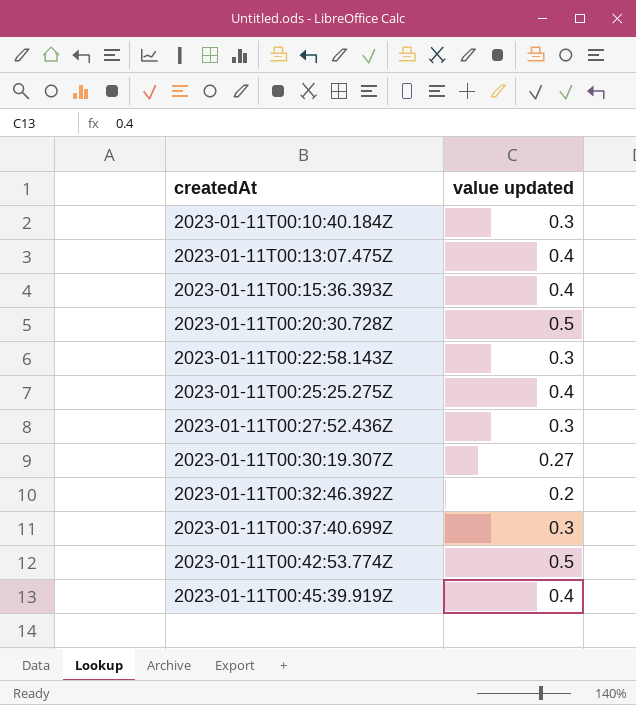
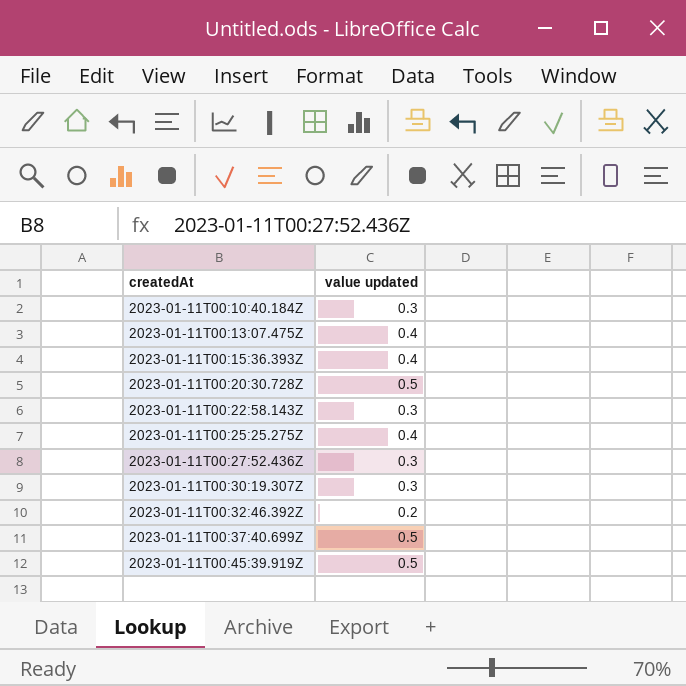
row 2023-01-11T00:42:53.774Z: 0.5 -> none
2023-01-11T00:30:19.307Z | value updated: 0.27 -> 0.3
2023-01-11T00:37:40.699Z | value updated: 0.3 -> 0.5
2023-01-11T00:45:39.919Z | value updated: 0.4 -> 0.5

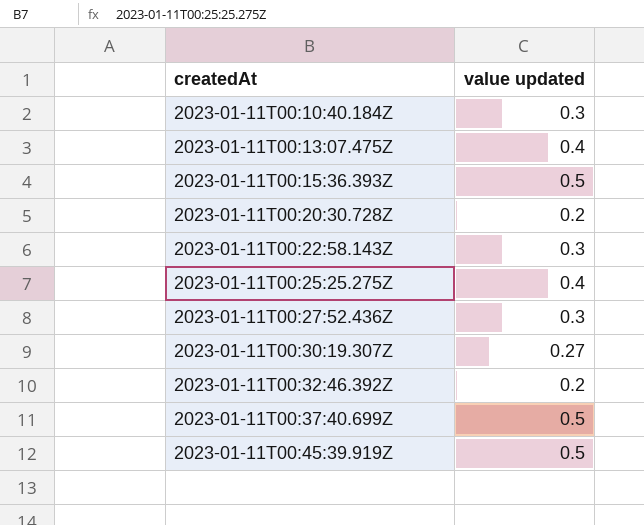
2023-01-11T00:15:36.393Z | value updated: 0.4 -> 0.5
2023-01-11T00:20:30.728Z | value updated: 0.5 -> 0.2
2023-01-11T00:30:19.307Z | value updated: 0.3 -> 0.27

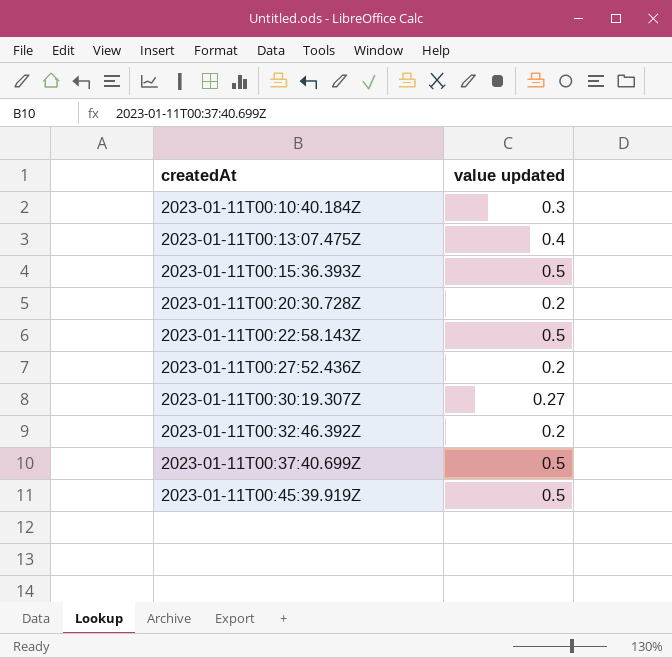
row 2023-01-11T00:25:25.275Z: 0.4 -> none
2023-01-11T00:22:58.143Z | value updated: 0.3 -> 0.5
2023-01-11T00:27:52.436Z | value updated: 0.3 -> 0.2

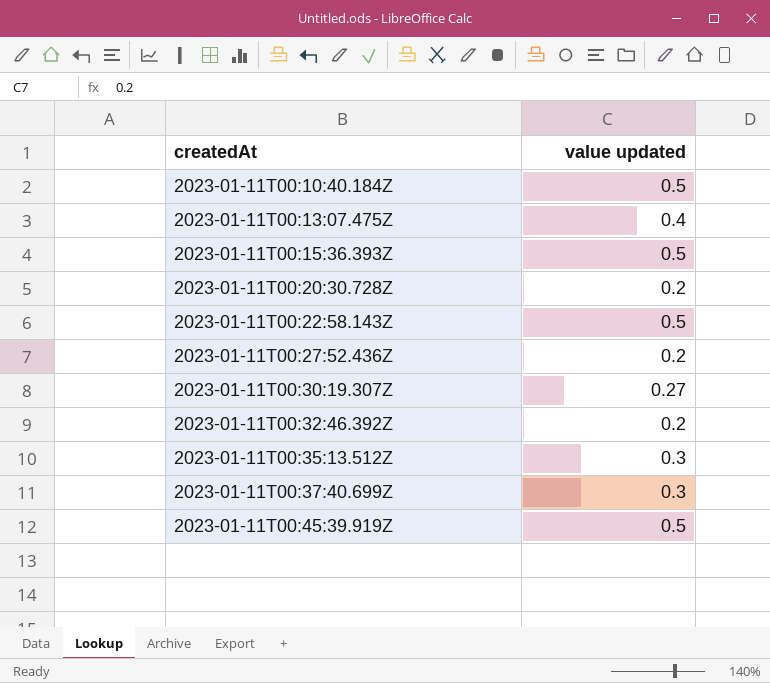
2023-01-11T00:10:40.184Z | value updated: 0.3 -> 0.5
row 2023-01-11T00:35:13.512Z: none -> 0.3
2023-01-11T00:37:40.699Z | value updated: 0.5 -> 0.3

